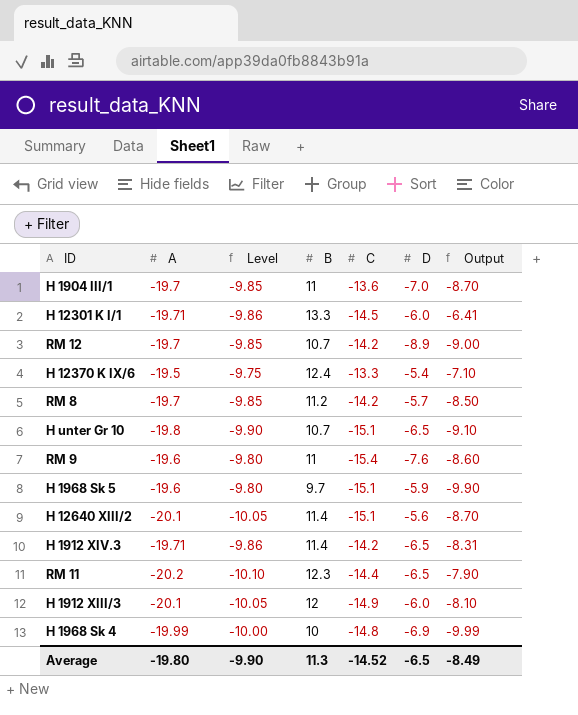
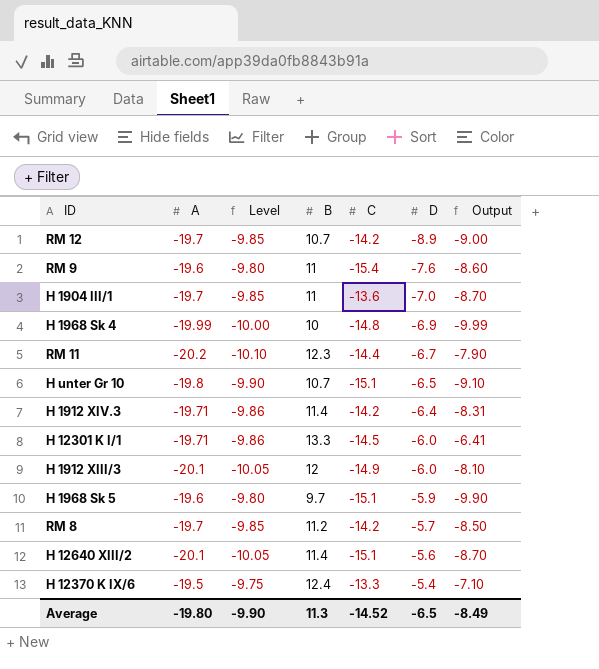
row order: none -> D ascending
RM 11 | D: -6.5 -> -6.7
H 1912 XIV.3 | D: -6.5 -> -6.4

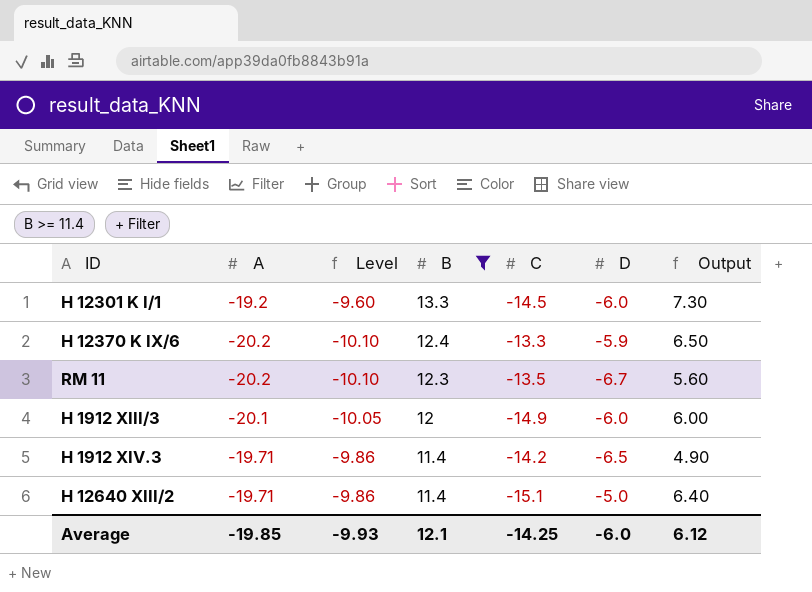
filter: none -> B >= 11.4
row order: D ascending -> B descending
column Output | formula: [A] + [B] -> [B] + [D]
H 12301 K I/1 | A: -19.71 -> -19.2
H 12301 K I/1 | Level: -9.86 -> -9.60
H 12370 K IX/6 | A: -19.5 -> -20.2
H 12370 K IX/6 | Level: -9.75 -> -10.10
H 12370 K IX/6 | D: -5.4 -> -5.9
RM 11 | C: -14.4 -> -13.5
H 1912 XIV.3 | D: -6.4 -> -6.5
H 12640 XIII/2 | A: -20.1 -> -19.71
H 12640 XIII/2 | Level: -10.05 -> -9.86
H 12640 XIII/2 | D: -5.6 -> -5.0
Average | A: -19.80 -> -19.85
Average | Level: -9.90 -> -9.93
Average | B: 11.3 -> 12.1
Average | C: -14.52 -> -14.25
Average | D: -6.5 -> -6.0
Average | Output: -8.49 -> 6.12

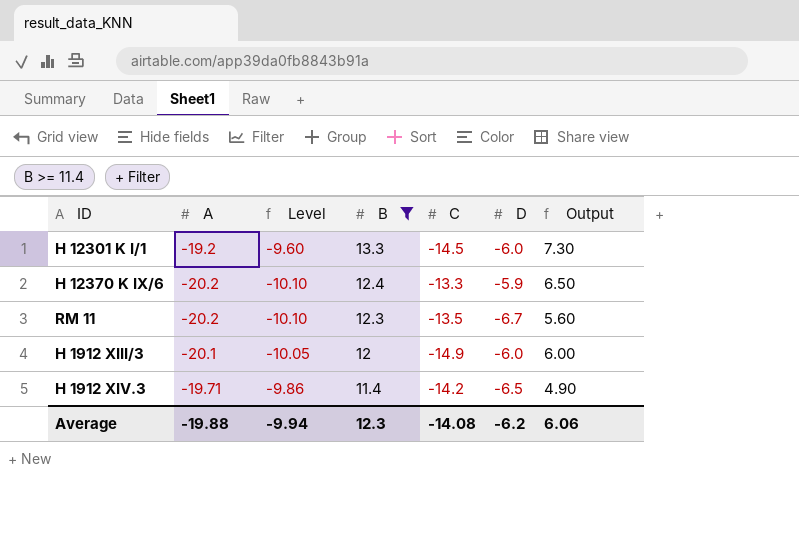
row H 12640 XIII/2: -19.71 | -9.86 | 11.4 | -15.1 | -5.0 | 6.40 -> none
Average | A: -19.85 -> -19.88
Average | Level: -9.93 -> -9.94
Average | B: 12.1 -> 12.3
Average | C: -14.25 -> -14.08
Average | D: -6.0 -> -6.2
Average | Output: 6.12 -> 6.06

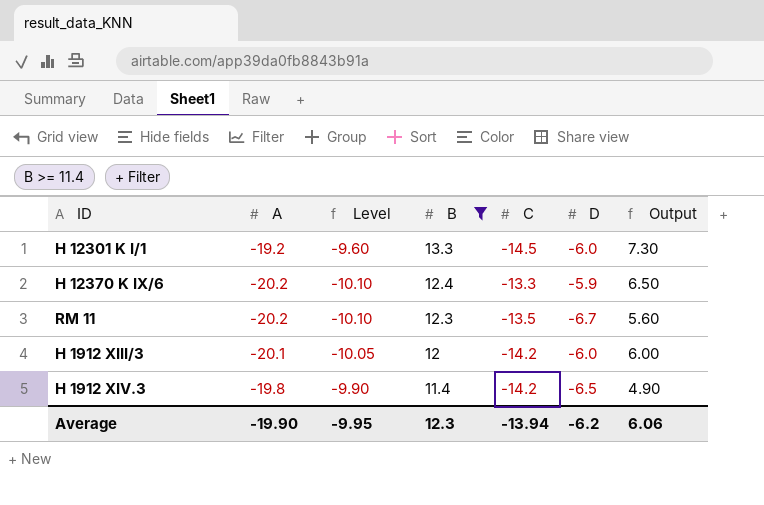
H 1912 XIII/3 | C: -14.9 -> -14.2
H 1912 XIV.3 | A: -19.71 -> -19.8
H 1912 XIV.3 | Level: -9.86 -> -9.90
Average | A: -19.88 -> -19.90
Average | Level: -9.94 -> -9.95
Average | C: -14.08 -> -13.94

